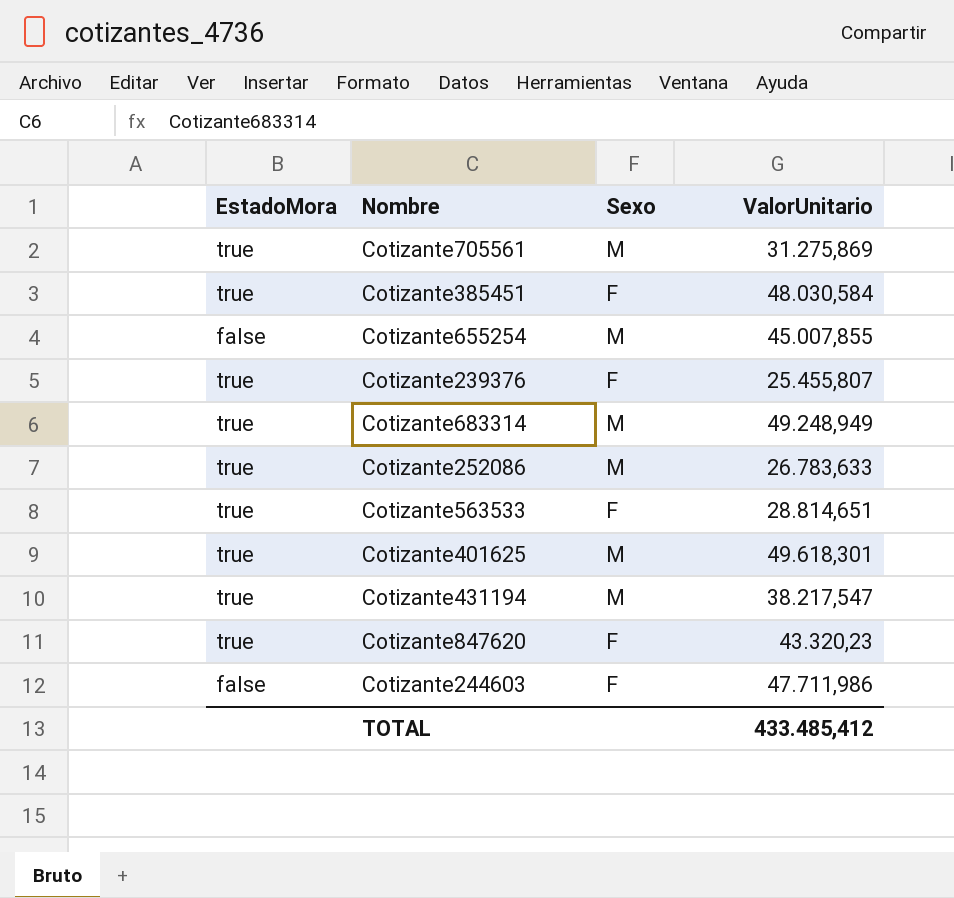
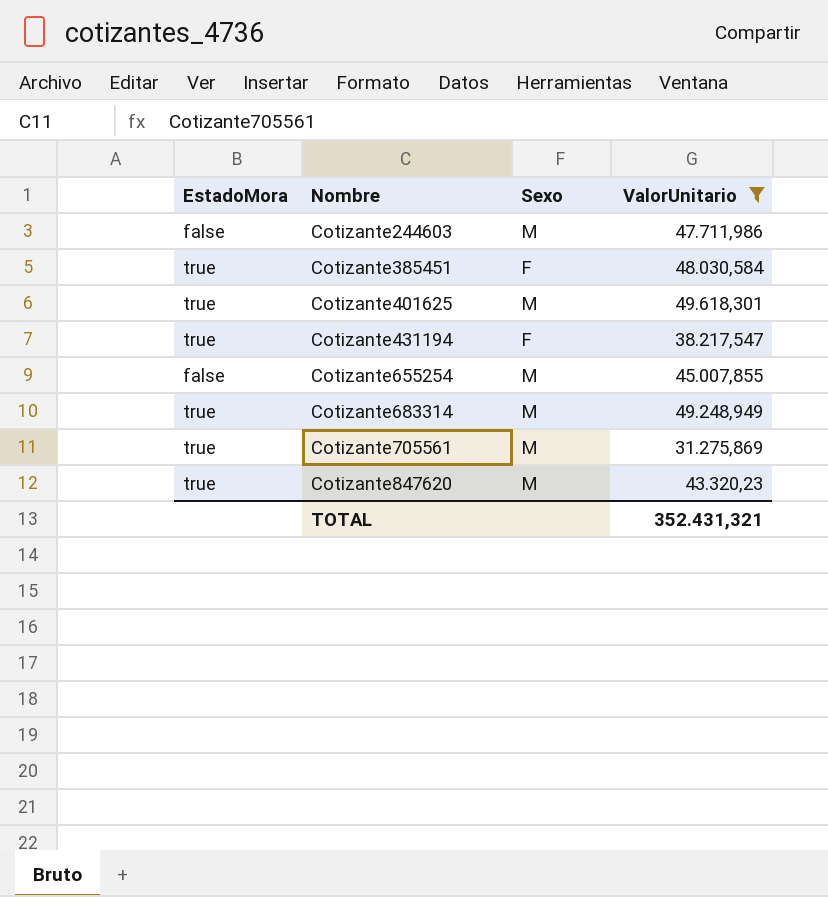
filter: none -> ValorUnitario >= 31.275,869
row order: none -> Nombre ascending
Cotizante244603 | Sexo: F -> M
Cotizante431194 | Sexo: M -> F
Cotizante847620 | Sexo: F -> M
TOTAL | ValorUnitario: 433.485,412 -> 352.431,321

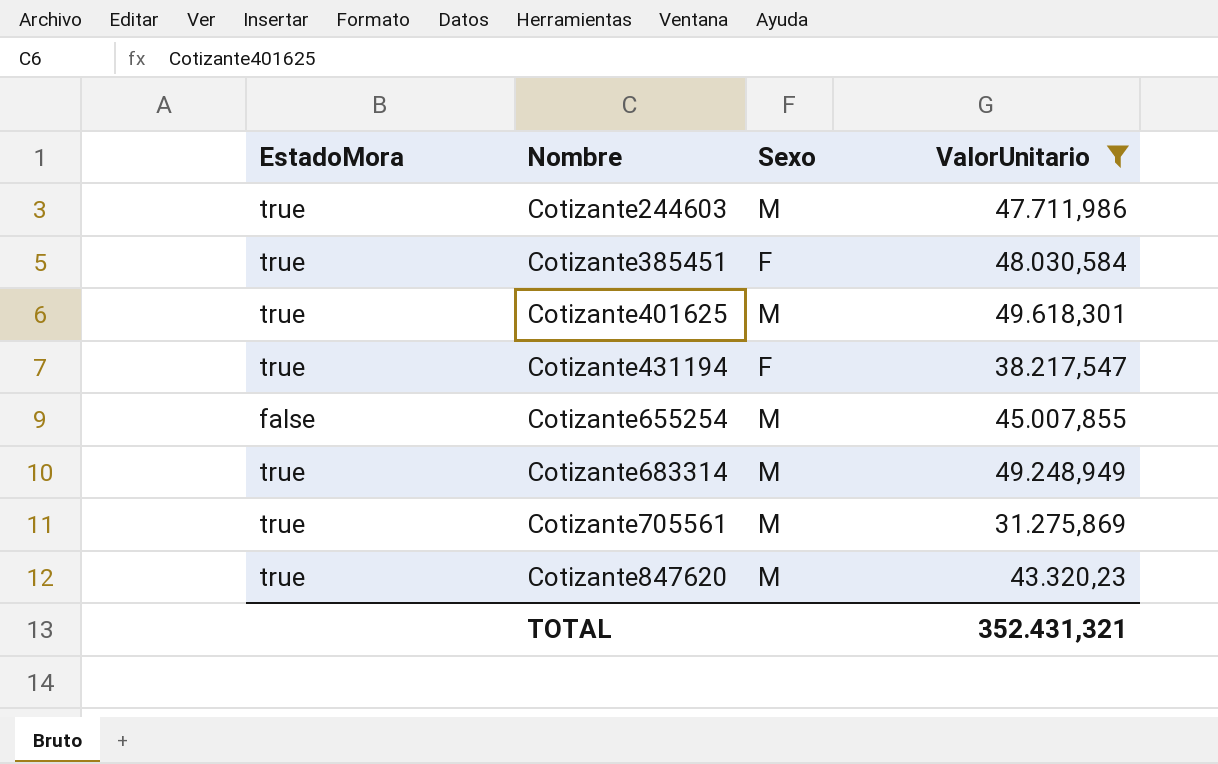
Cotizante244603 | EstadoMora: false -> true

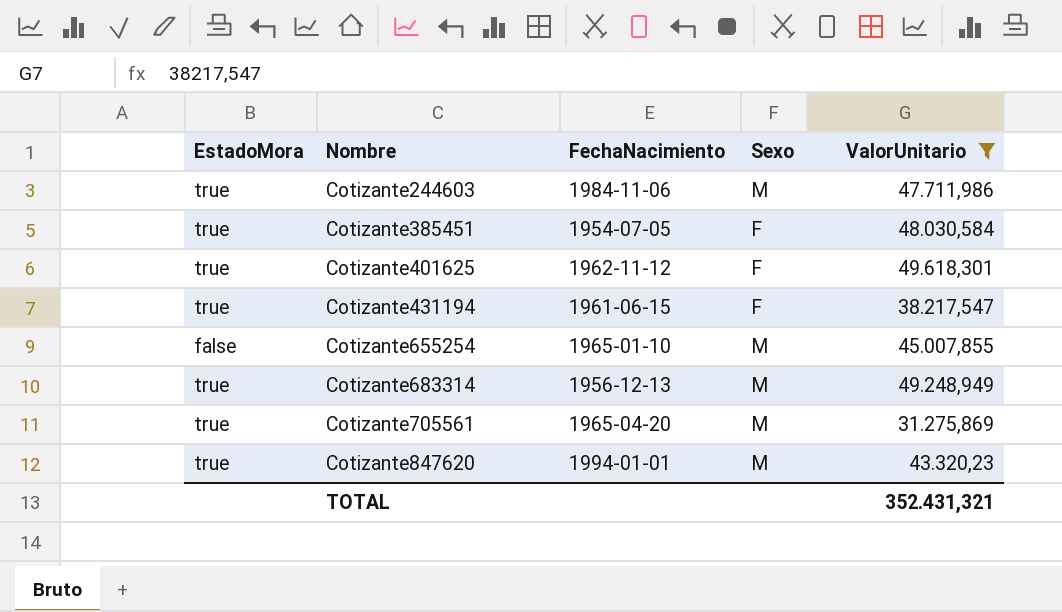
column FechaNacimiento | position: none -> 3
Cotizante401625 | Sexo: M -> F

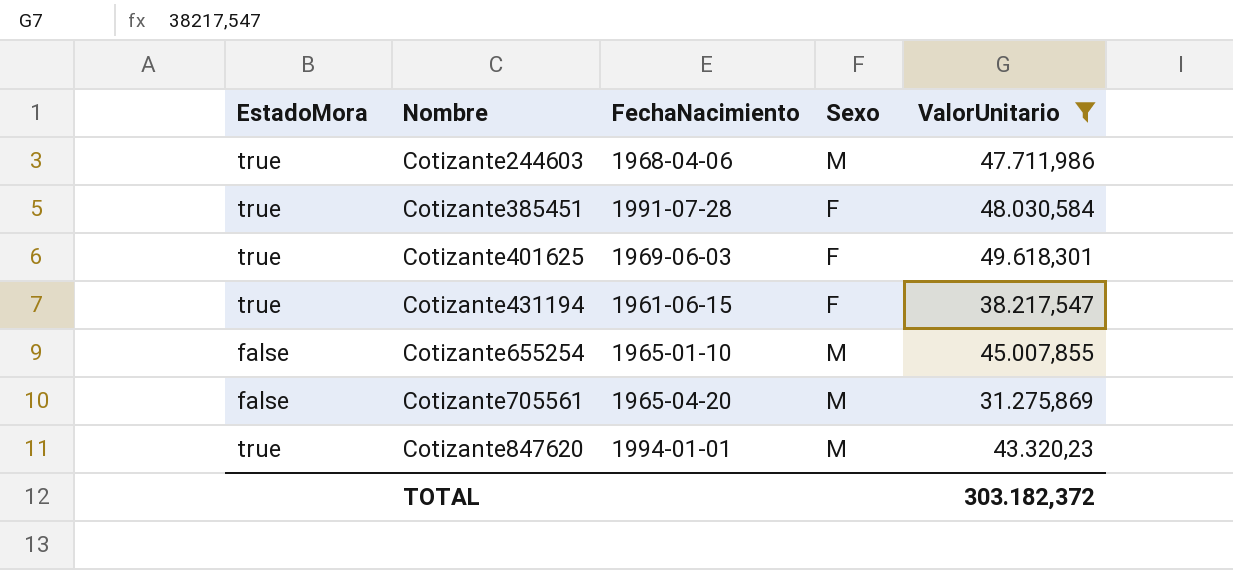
row Cotizante683314: true | 1956-12-13 | M | 49.248,949 -> none
Cotizante244603 | FechaNacimiento: 1984-11-06 -> 1968-04-06
Cotizante385451 | FechaNacimiento: 1954-07-05 -> 1991-07-28
Cotizante401625 | FechaNacimiento: 1962-11-12 -> 1969-06-03
Cotizante705561 | EstadoMora: true -> false
TOTAL | ValorUnitario: 352.431,321 -> 303.182,372

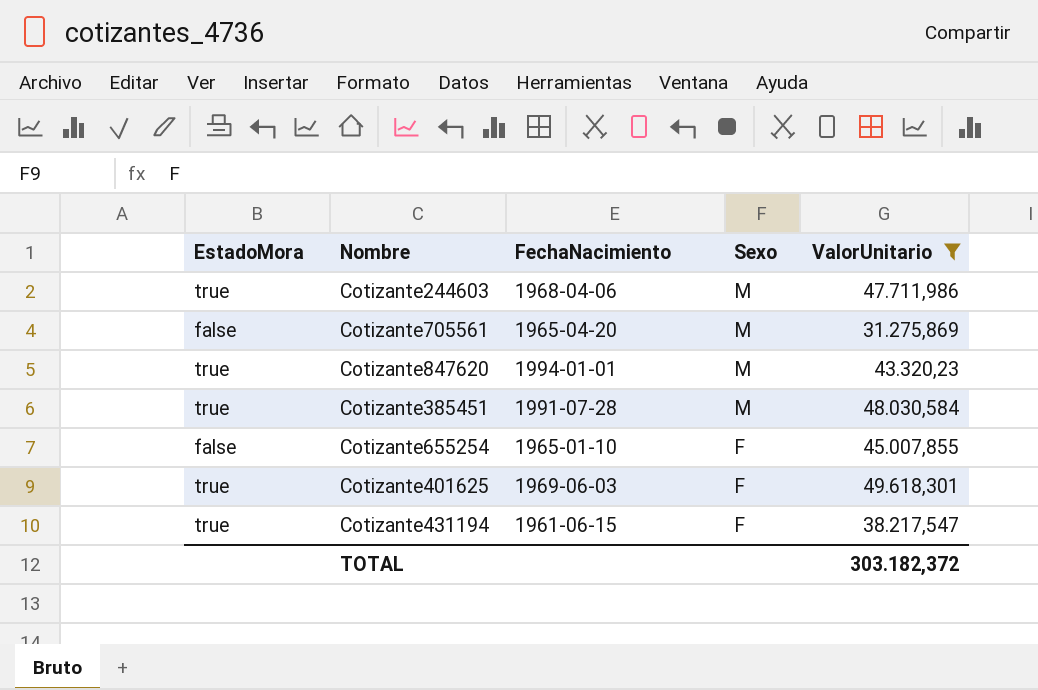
row order: Nombre ascending -> Sexo descending
Cotizante385451 | Sexo: F -> M
Cotizante655254 | Sexo: M -> F

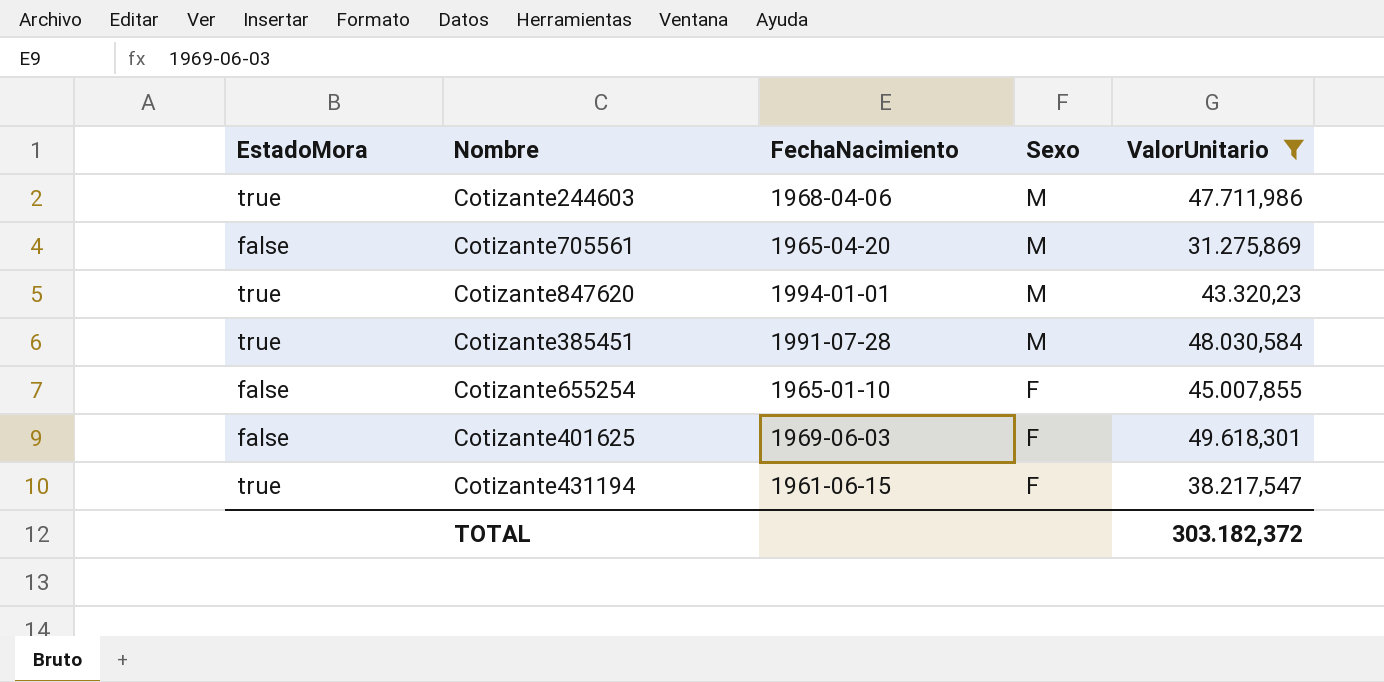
Cotizante401625 | EstadoMora: true -> false

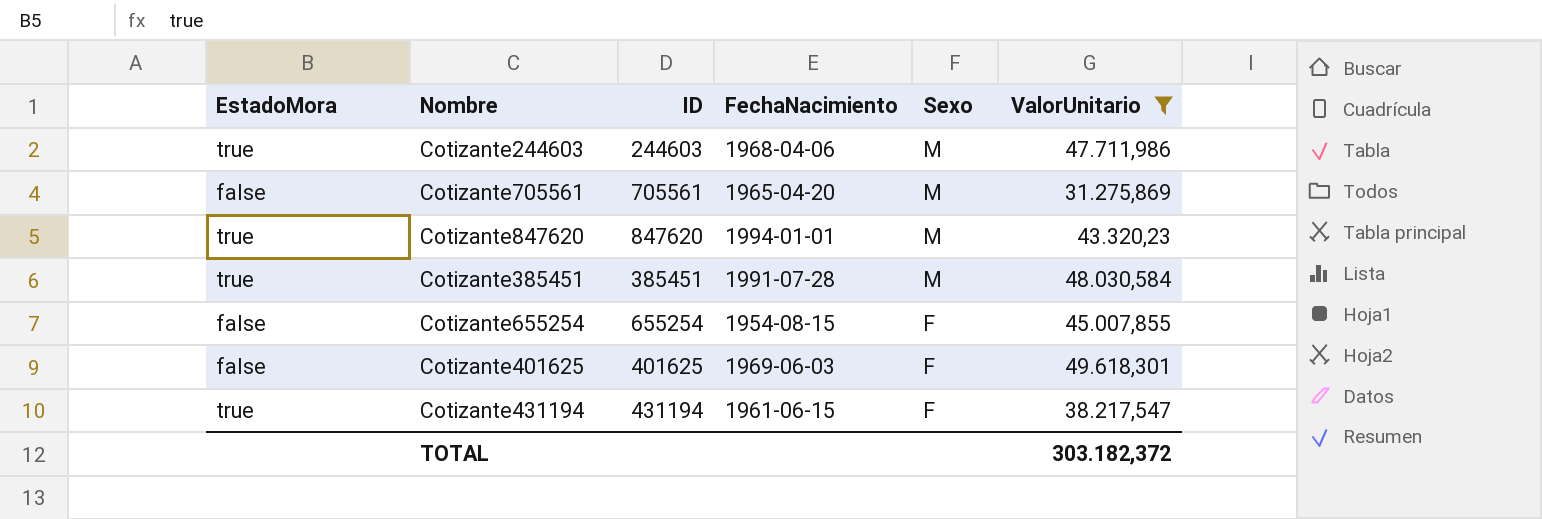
column ID | position: none -> 3
Cotizante655254 | FechaNacimiento: 1965-01-10 -> 1954-08-15

